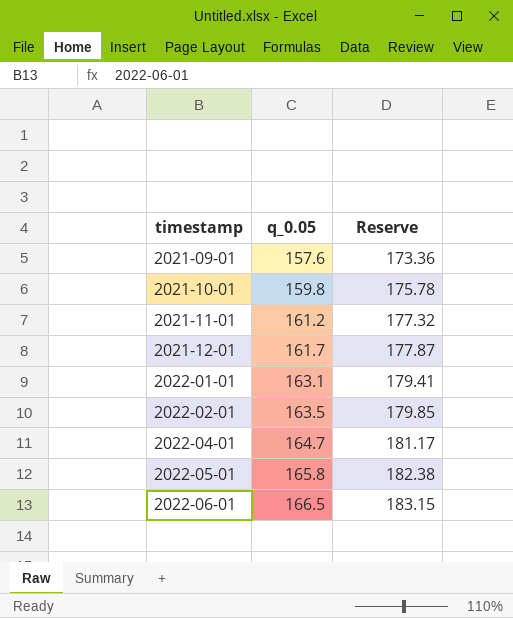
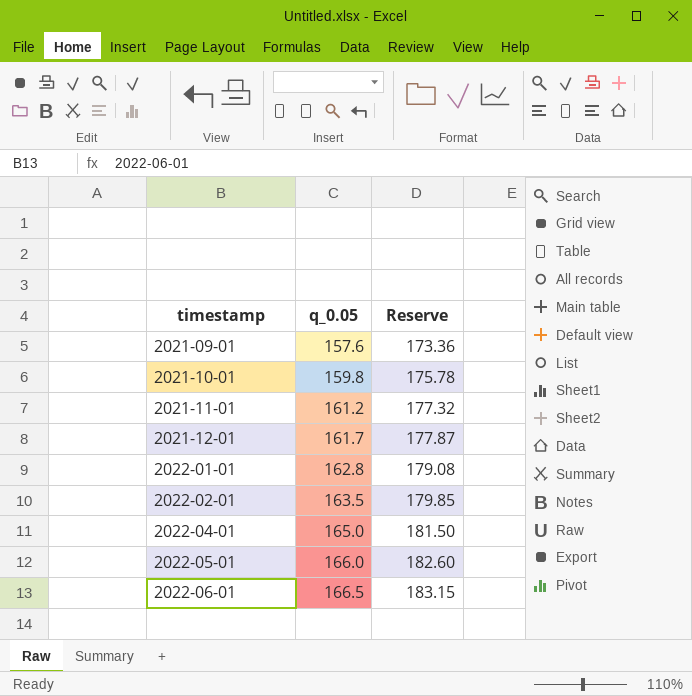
2022-01-01 | q_0.05: 163.1 -> 162.8
2022-01-01 | Reserve: 179.41 -> 179.08
2022-04-01 | q_0.05: 164.7 -> 165.0
2022-04-01 | Reserve: 181.17 -> 181.50
2022-05-01 | q_0.05: 165.8 -> 166.0
2022-05-01 | Reserve: 182.38 -> 182.60

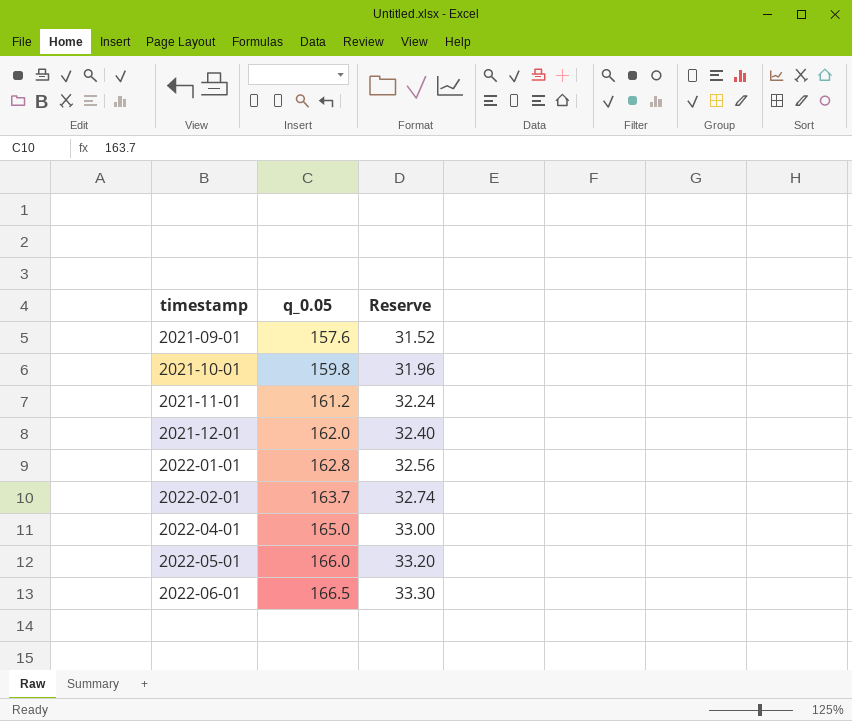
column Reserve | formula: [q_0.05] * 1.1 -> [q_0.05] * 0.2
2021-12-01 | q_0.05: 161.7 -> 162.0
2022-02-01 | q_0.05: 163.5 -> 163.7

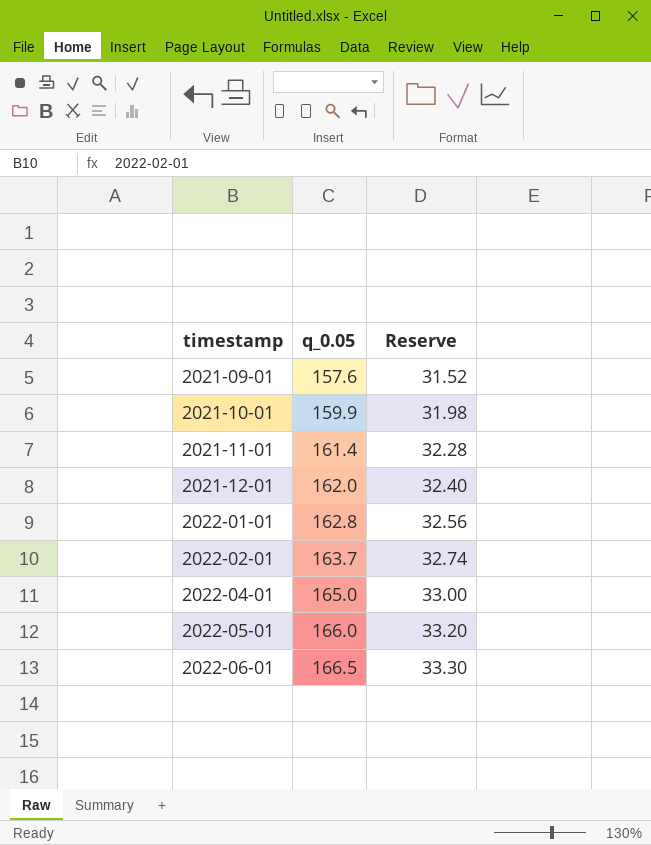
2021-10-01 | q_0.05: 159.8 -> 159.9
2021-10-01 | Reserve: 31.96 -> 31.98
2021-11-01 | q_0.05: 161.2 -> 161.4
2021-11-01 | Reserve: 32.24 -> 32.28

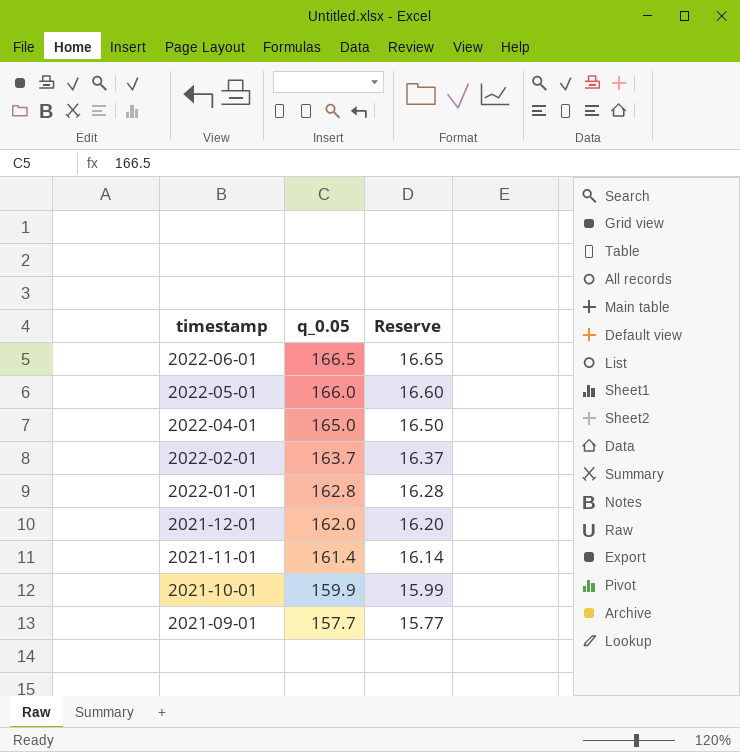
row order: timestamp ascending -> timestamp descending
column Reserve | formula: [q_0.05] * 0.2 -> [q_0.05] * 0.1
2021-09-01 | q_0.05: 157.6 -> 157.7

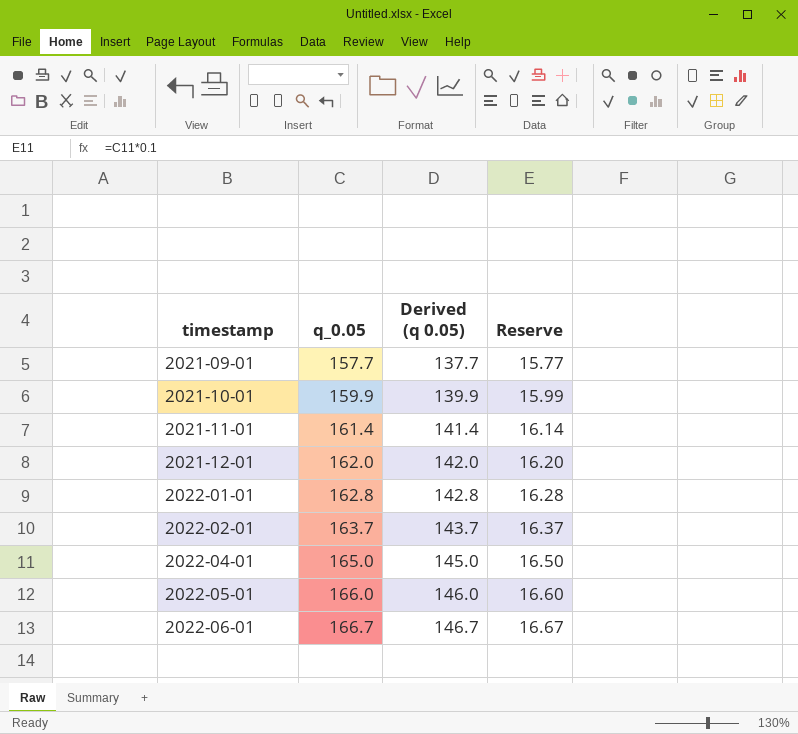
row order: timestamp descending -> timestamp ascending
column Derived (q 0.05) | formula: none -> [q_0.05] - 20
2022-06-01 | q_0.05: 166.5 -> 166.7
2022-06-01 | Reserve: 16.65 -> 16.67

